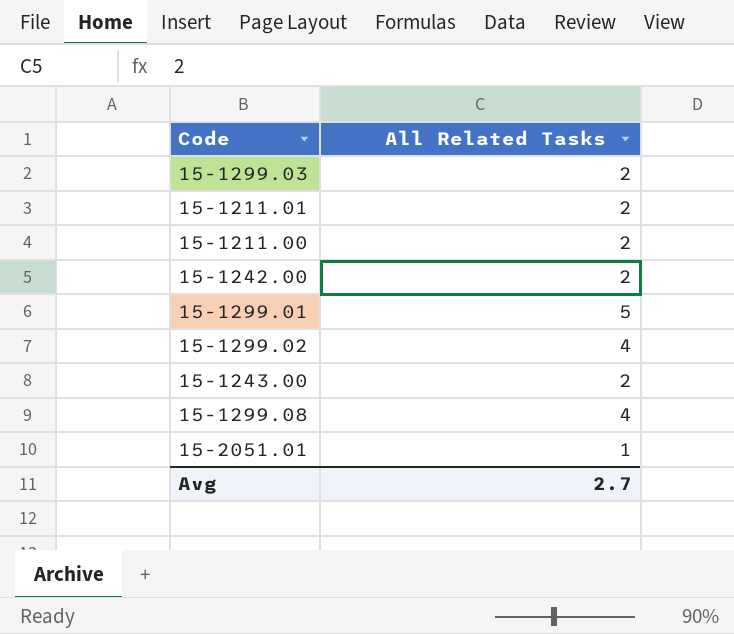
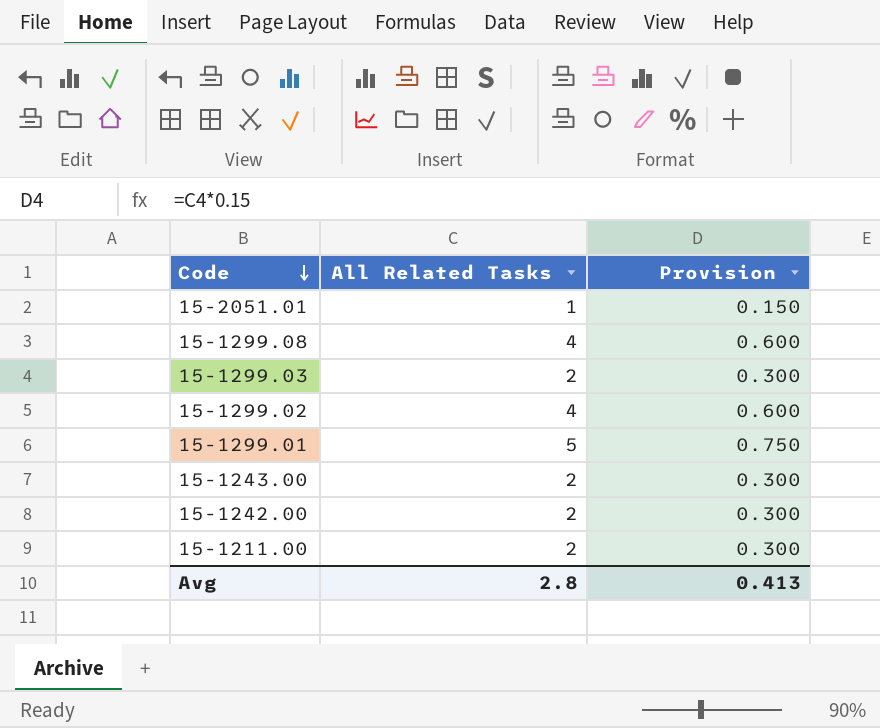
row order: none -> Code descending
column Provision | formula: none -> [All Related Tasks] * 0.15
row 15-1211.01: 2 -> none
Avg | All Related Tasks: 2.7 -> 2.8

